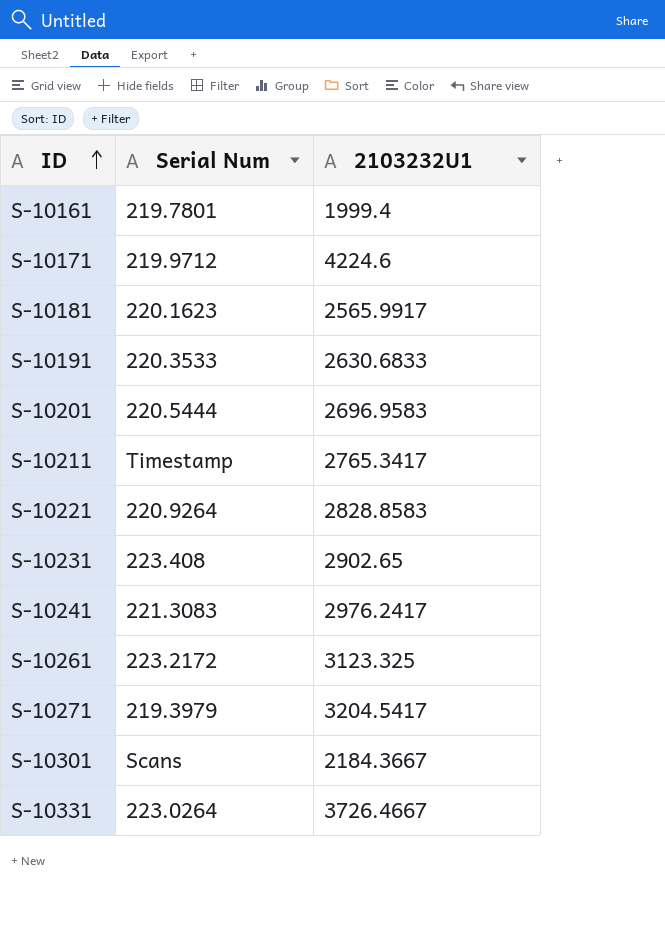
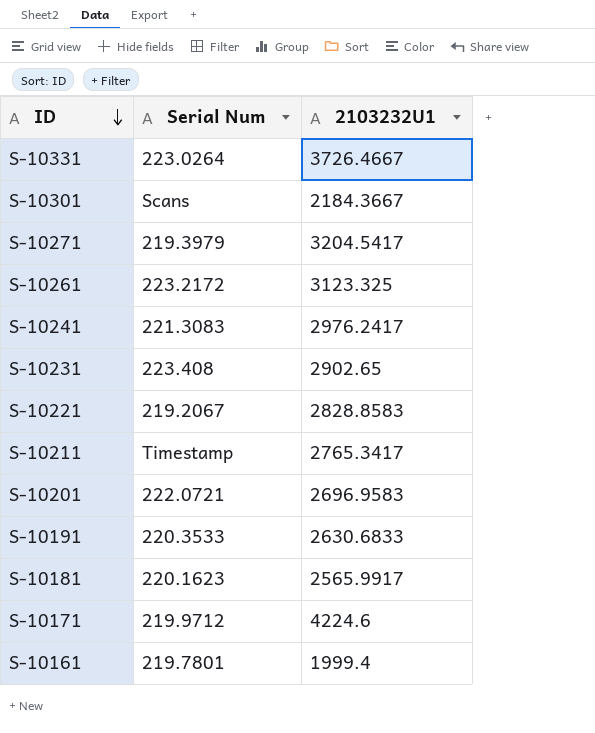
row order: ID ascending -> ID descending
S-10221 | Serial Num: 220.9264 -> 219.2067
S-10201 | Serial Num: 220.5444 -> 222.0721

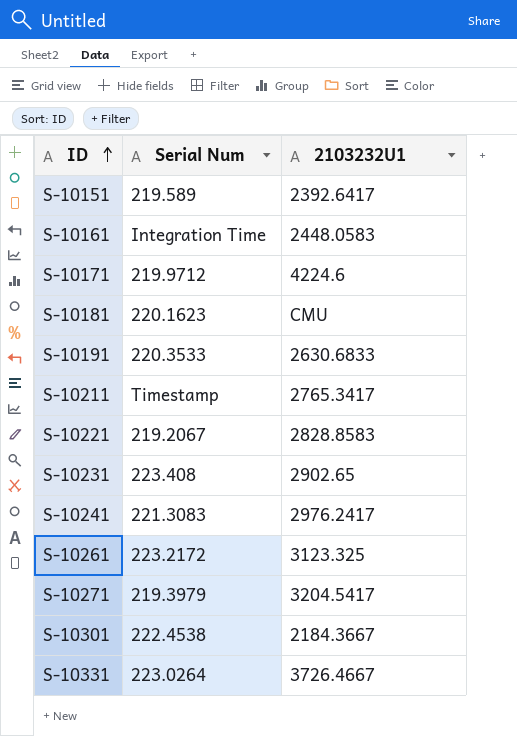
row order: ID descending -> ID ascending
row S-10201: 222.0721 | 2696.9583 -> none
row S-10151: none -> 219.589 | 2392.6417
S-10161 | Serial Num: 219.7801 -> Integration Time
S-10161 | 2103232U1: 1999.4 -> 2448.0583
S-10181 | 2103232U1: 2565.9917 -> CMU
S-10301 | Serial Num: Scans -> 222.4538

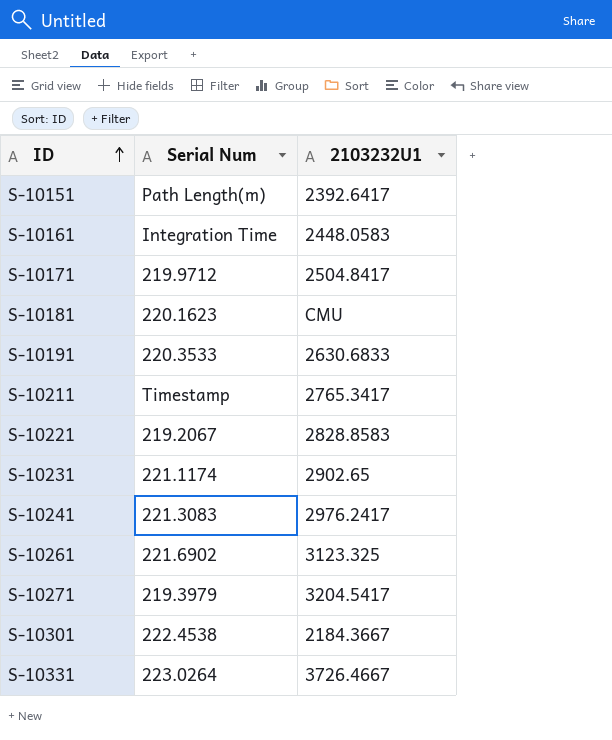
S-10151 | Serial Num: 219.589 -> Path Length(m)
S-10171 | 2103232U1: 4224.6 -> 2504.8417
S-10231 | Serial Num: 223.408 -> 221.1174
S-10261 | Serial Num: 223.2172 -> 221.6902

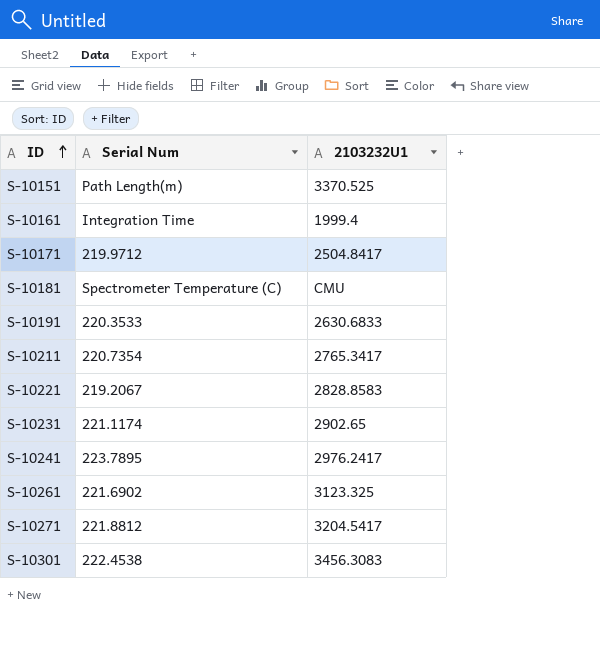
row S-10331: 223.0264 | 3726.4667 -> none
S-10151 | 2103232U1: 2392.6417 -> 3370.525
S-10161 | 2103232U1: 2448.0583 -> 1999.4
S-10181 | Serial Num: 220.1623 -> Spectrometer Temperature (C)
S-10211 | Serial Num: Timestamp -> 220.7354
S-10241 | Serial Num: 221.3083 -> 223.7895
S-10271 | Serial Num: 219.3979 -> 221.8812
S-10301 | 2103232U1: 2184.3667 -> 3456.3083

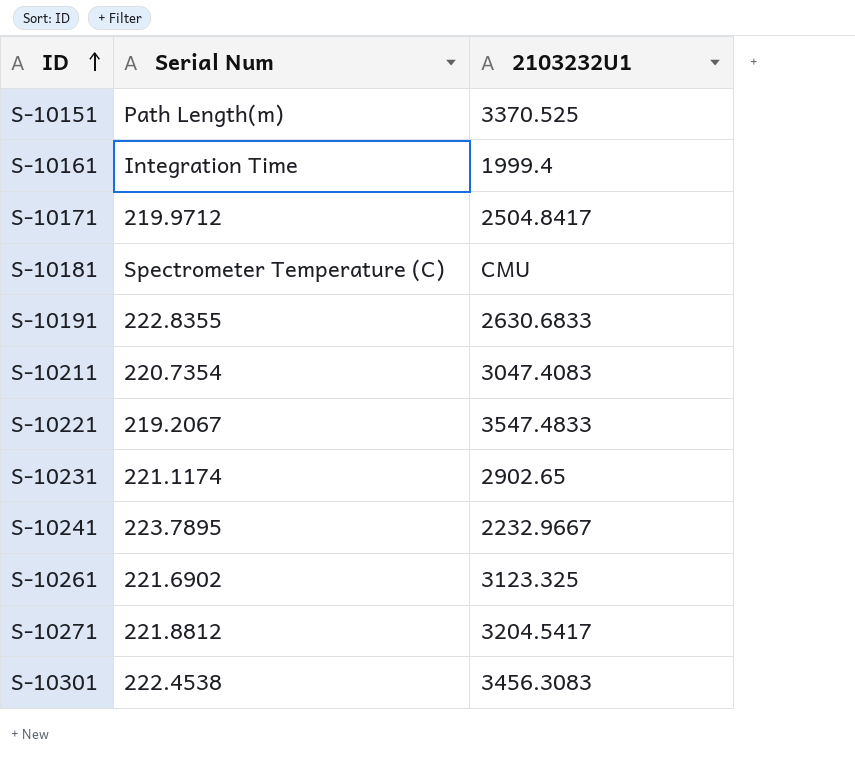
S-10191 | Serial Num: 220.3533 -> 222.8355
S-10211 | 2103232U1: 2765.3417 -> 3047.4083
S-10221 | 2103232U1: 2828.8583 -> 3547.4833
S-10241 | 2103232U1: 2976.2417 -> 2232.9667

